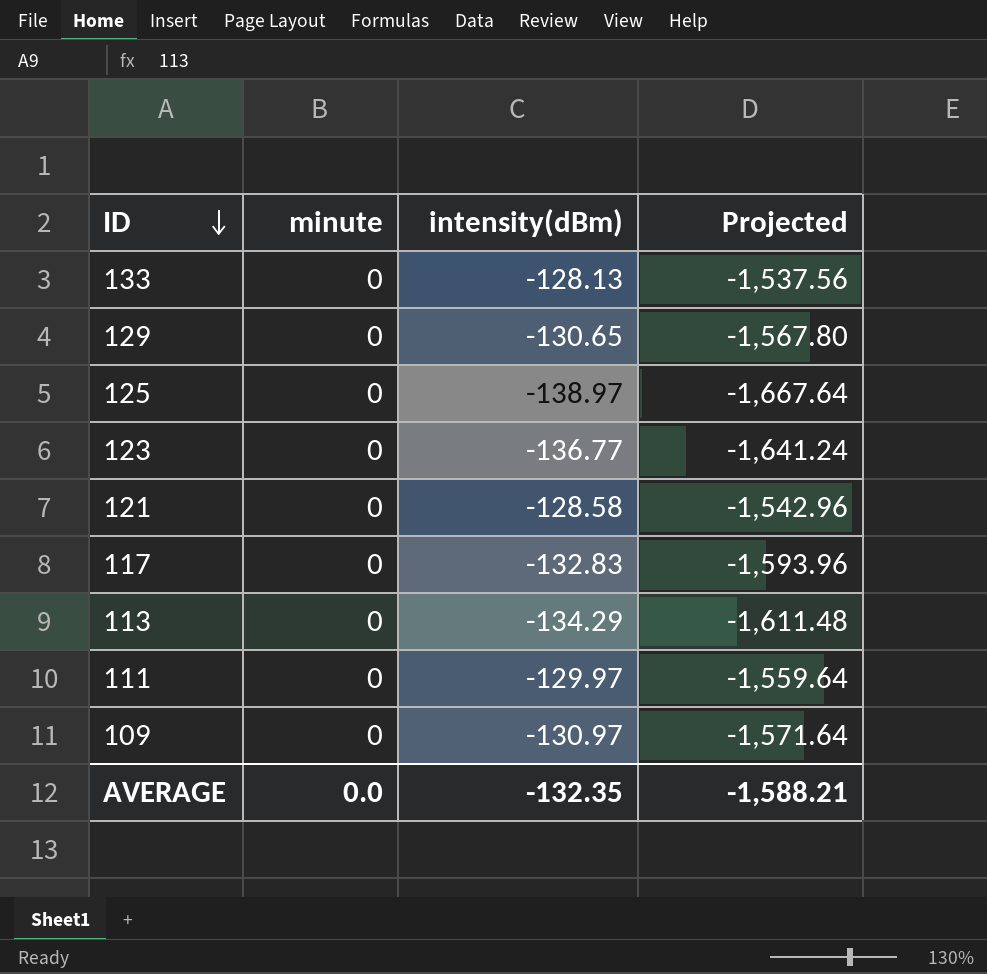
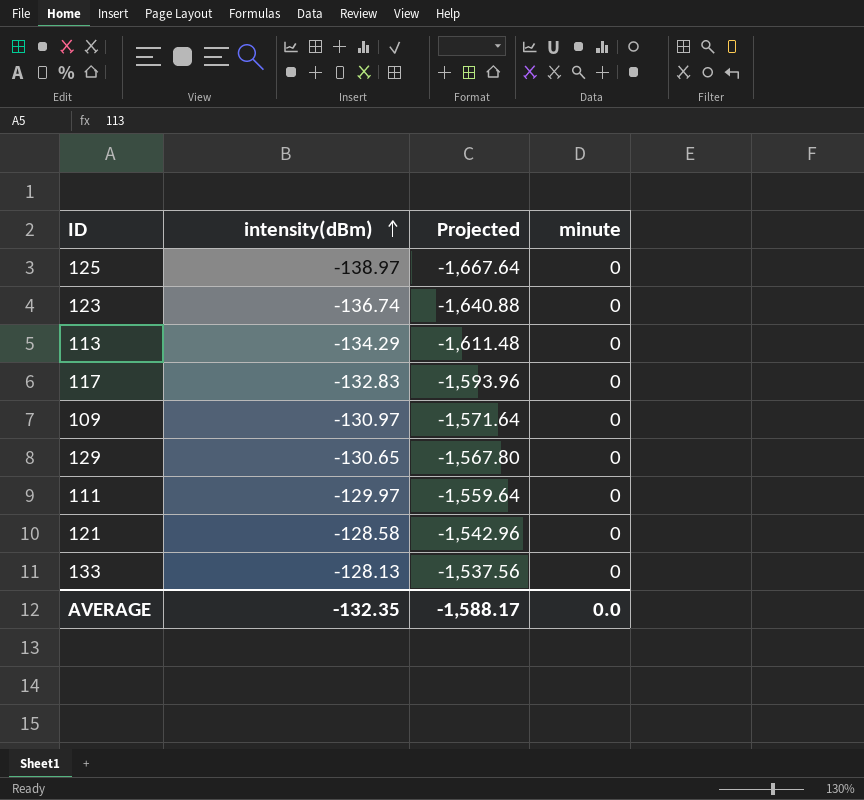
row order: ID descending -> intensity(dBm) ascending
column minute | position: 2 -> 4
123 | intensity(dBm): -136.77 -> -136.74
123 | Projected: -1,641.24 -> -1,640.88
AVERAGE | Projected: -1,588.21 -> -1,588.17

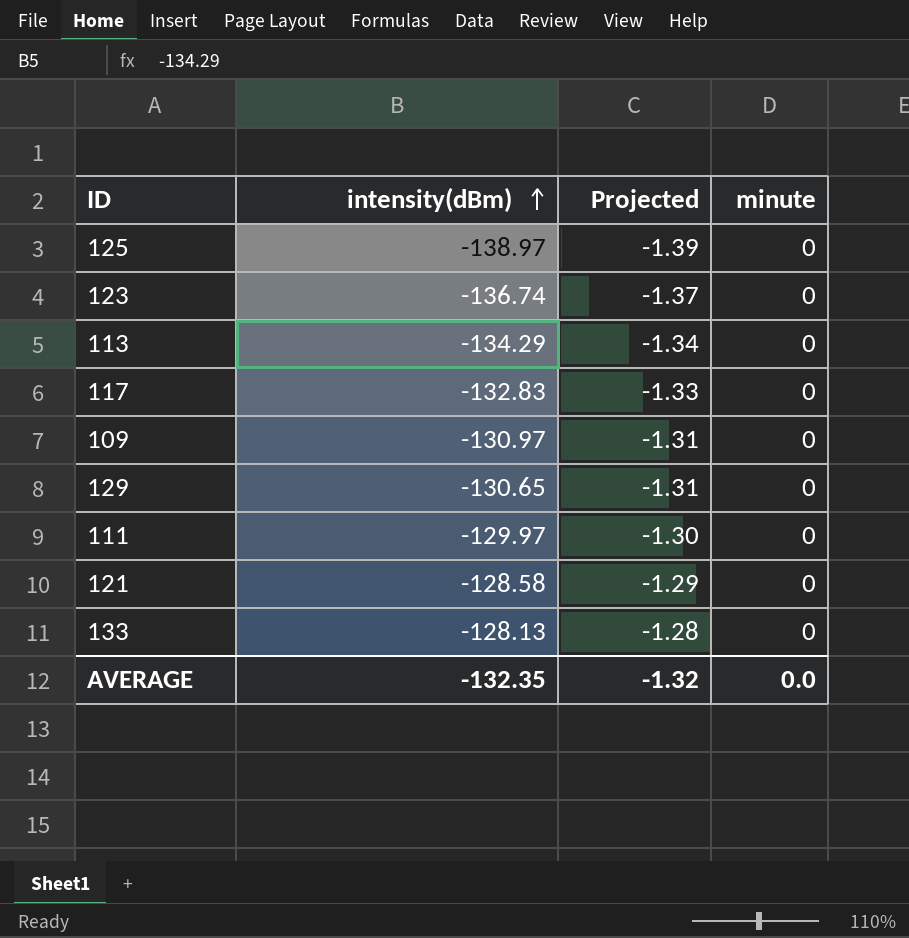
column Projected | formula: [intensity(dBm)] * 12 -> [intensity(dBm)] * 0.01
AVERAGE | Projected: -1,588.17 -> -1.32

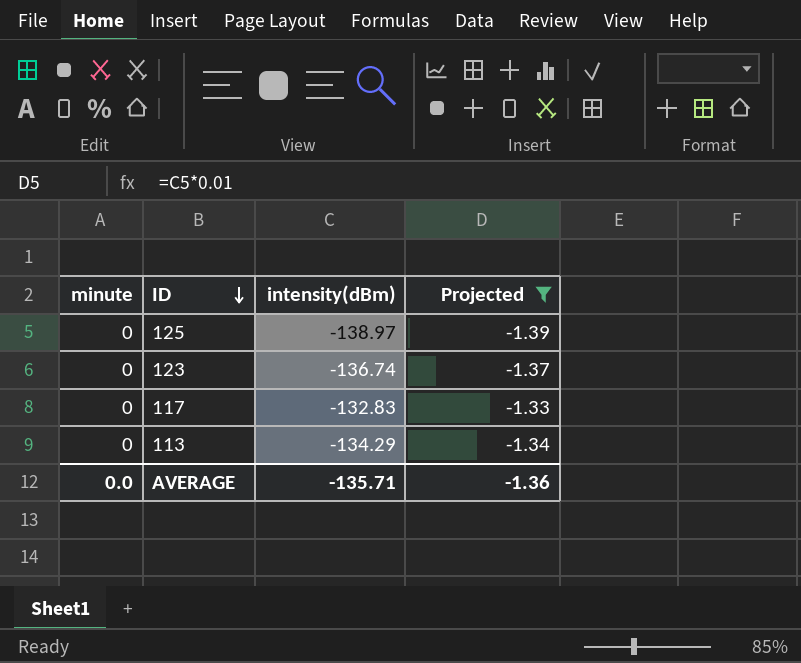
filter: none -> Projected <= -1.33
row order: intensity(dBm) ascending -> ID descending
column minute | position: 4 -> 1
AVERAGE | intensity(dBm): -132.35 -> -135.71
AVERAGE | Projected: -1.32 -> -1.36

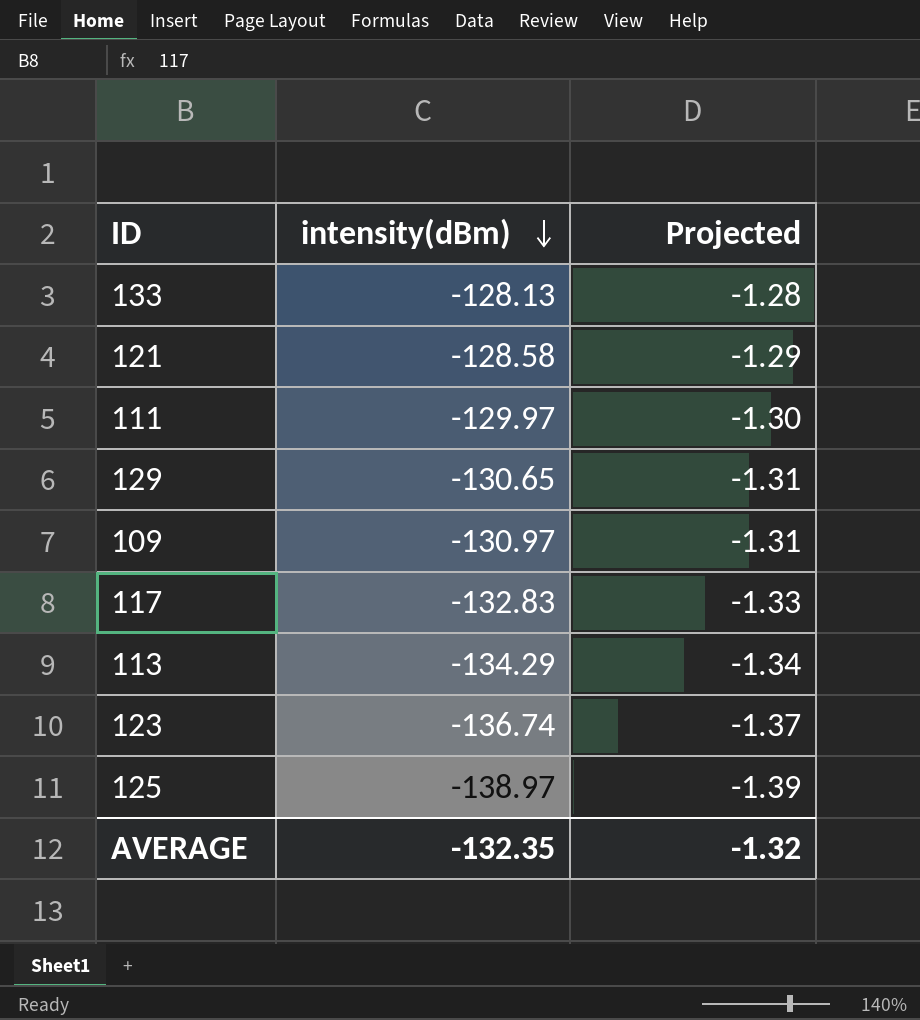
filter: Projected <= -1.33 -> none
row order: ID descending -> intensity(dBm) descending
column minute | position: 1 -> none
AVERAGE | intensity(dBm): -135.71 -> -132.35
AVERAGE | Projected: -1.36 -> -1.32

